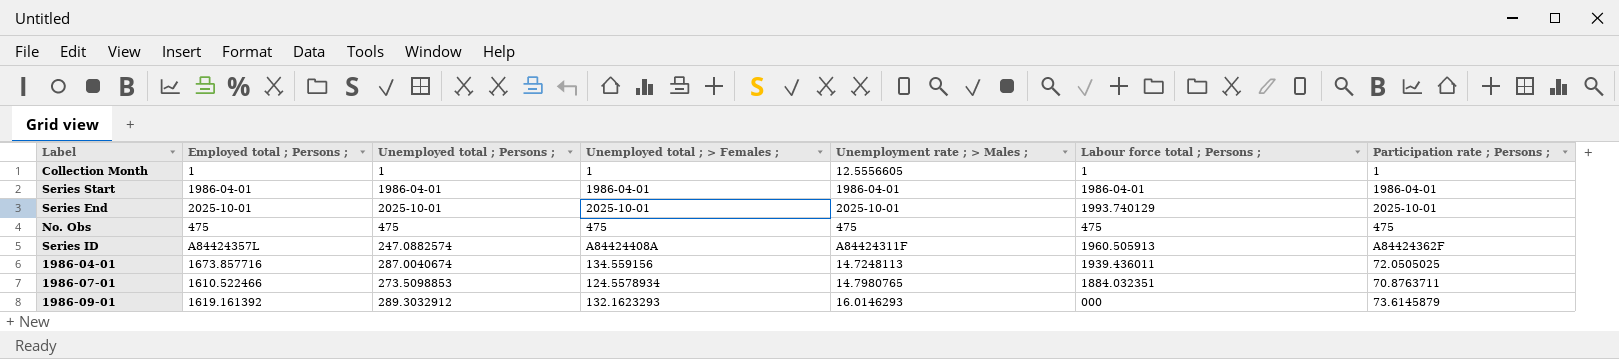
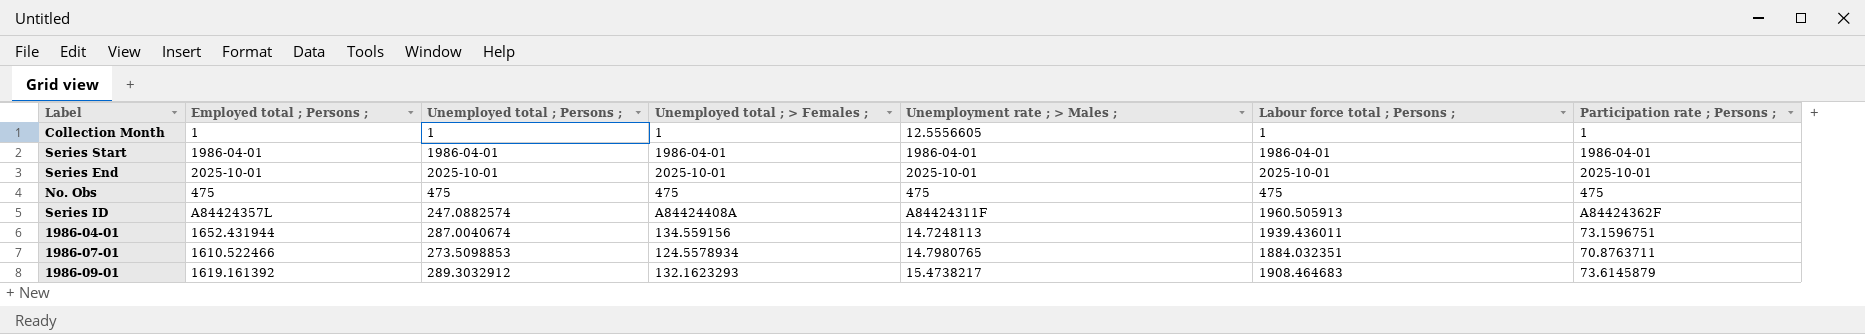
Series End | Labour force total ; Persons ;: 1993.740129 -> 2025-10-01
1986-04-01 | Employed total ; Persons ;: 1673.857716 -> 1652.431944
1986-04-01 | Participation rate ; Persons ;: 72.0505025 -> 73.1596751
1986-09-01 | Unemployment rate ; > Males ;: 16.0146293 -> 15.4738217
1986-09-01 | Labour force total ; Persons ;: 000 -> 1908.464683

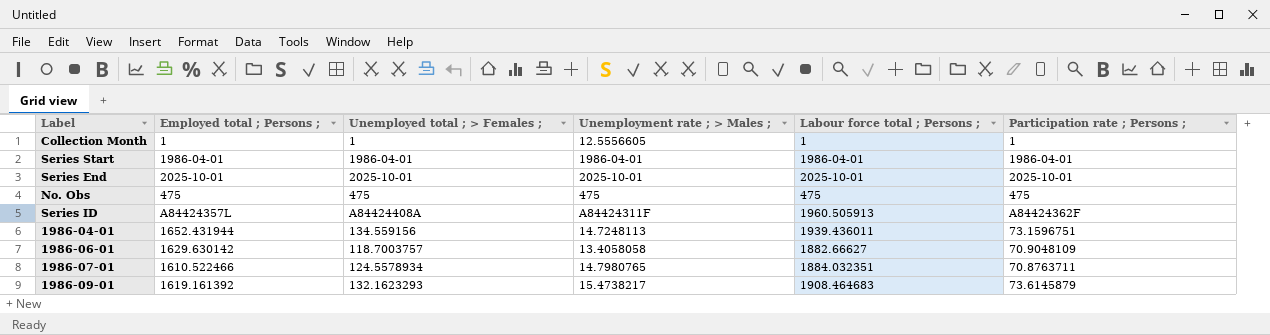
column Unemployed total ; Persons ; | position: 3 -> none
row 1986-06-01: none -> 1629.630142 | 118.7003757 | 13.4058058 | 1882.66627 | 70.9048109

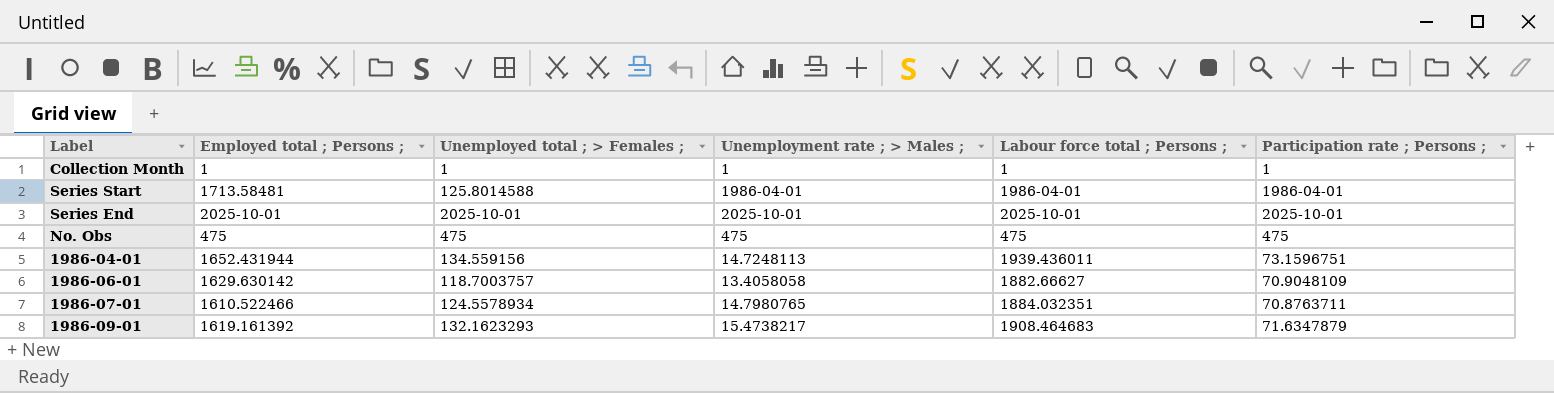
row Series ID: A84424357L | A84424408A | A84424311F | 1960.505913 | A84424362F -> none
Collection Month | Unemployment rate ; > Males ;: 12.5556605 -> 1
Series Start | Employed total ; Persons ;: 1986-04-01 -> 1713.58481
Series Start | Unemployed total ; > Females ;: 1986-04-01 -> 125.8014588
1986-09-01 | Participation rate ; Persons ;: 73.6145879 -> 71.6347879

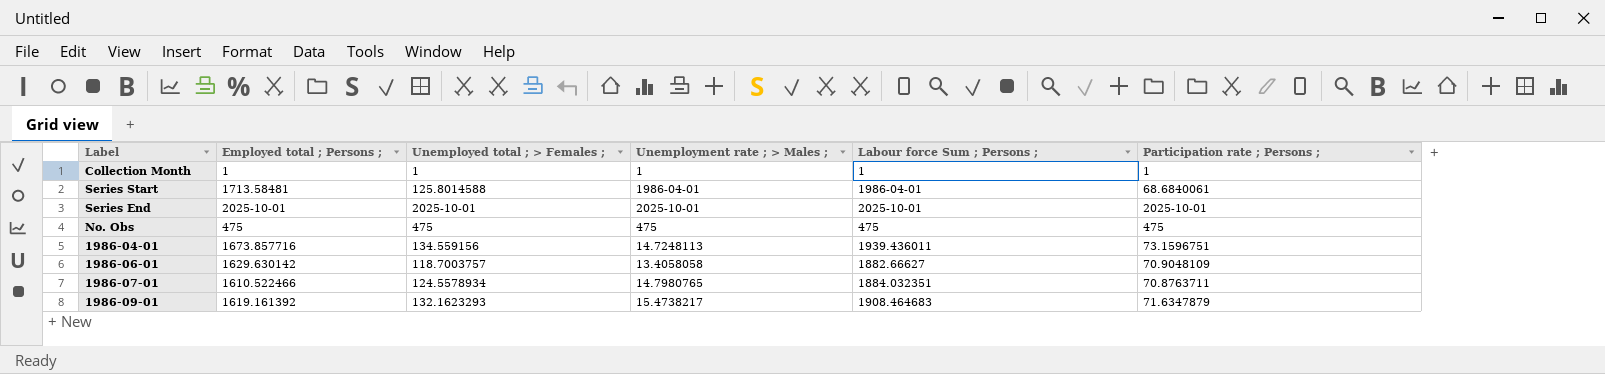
column name: Labour force total ; Persons ; -> Labour force Sum ; Persons ;
Series Start | Participation rate ; Persons ;: 1986-04-01 -> 68.6840061
1986-04-01 | Employed total ; Persons ;: 1652.431944 -> 1673.857716

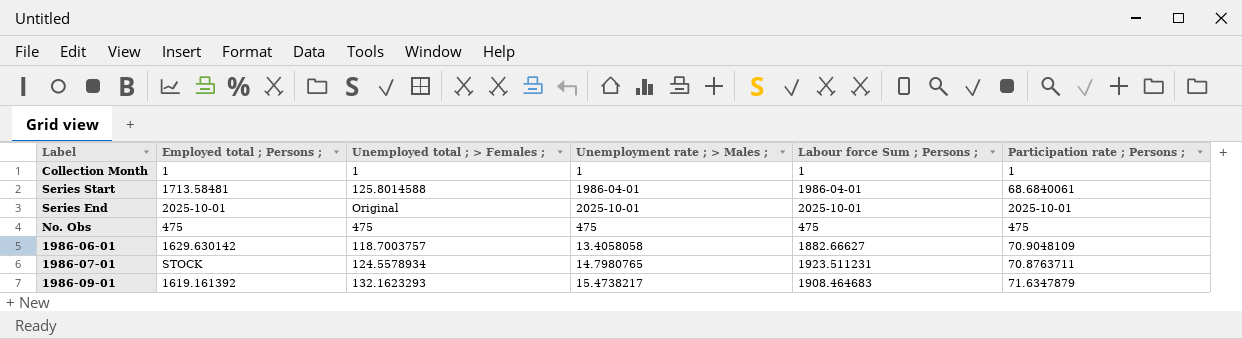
row 1986-04-01: 1673.857716 | 134.559156 | 14.7248113 | 1939.436011 | 73.1596751 -> none
Series End | Unemployed total ; > Females ;: 2025-10-01 -> Original
1986-07-01 | Employed total ; Persons ;: 1610.522466 -> STOCK
1986-07-01 | Labour force Sum ; Persons ;: 1884.032351 -> 1923.511231

